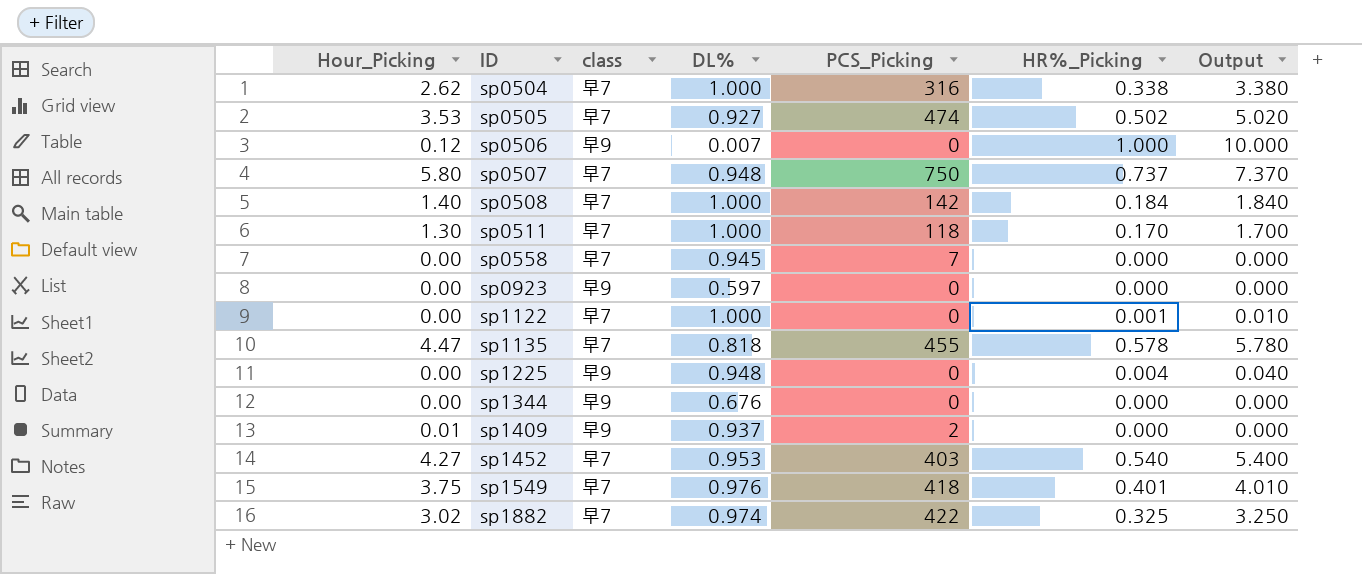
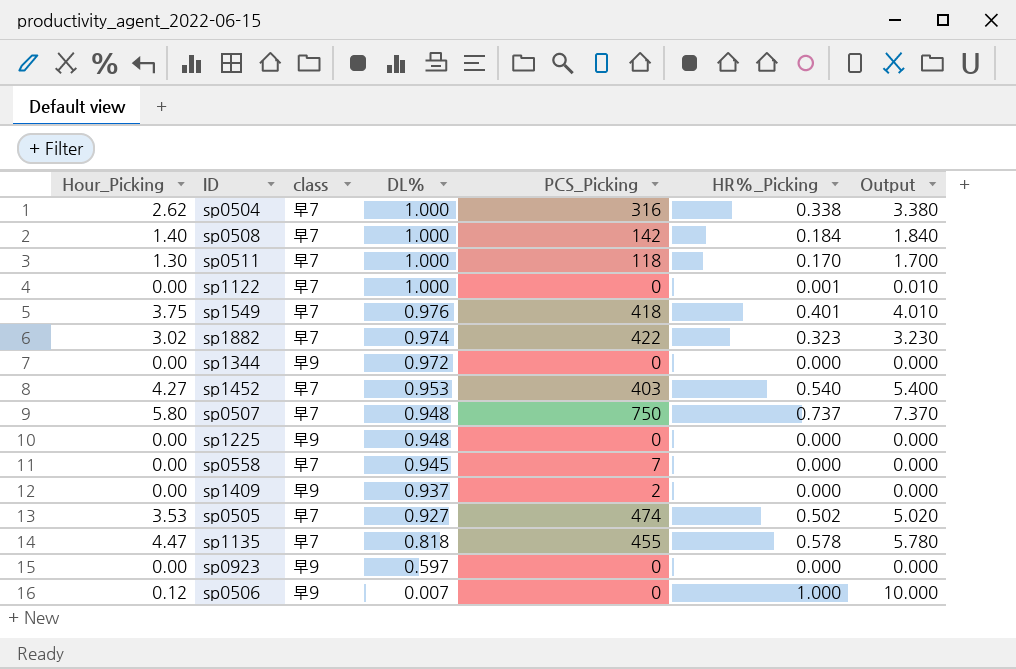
row order: ID ascending -> DL% descending
sp1882 | HR%_Picking: 0.325 -> 0.323
sp1882 | Output: 3.250 -> 3.230
sp1344 | DL%: 0.676 -> 0.972
sp1225 | HR%_Picking: 0.004 -> 0.000
sp1225 | Output: 0.040 -> 0.000
sp1409 | Hour_Picking: 0.01 -> 0.00

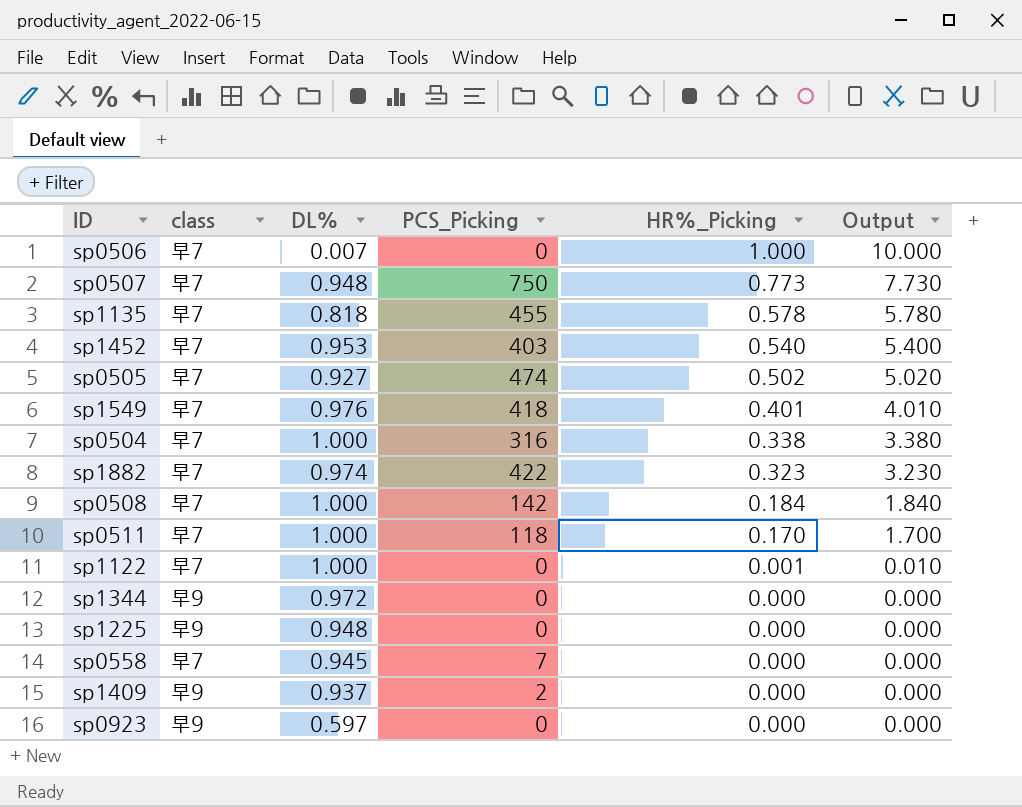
row order: DL% descending -> HR%_Picking descending
column Hour_Picking | position: 1 -> none
sp0506 | class: 早9 -> 早7
sp0507 | HR%_Picking: 0.737 -> 0.773
sp0507 | Output: 7.370 -> 7.730

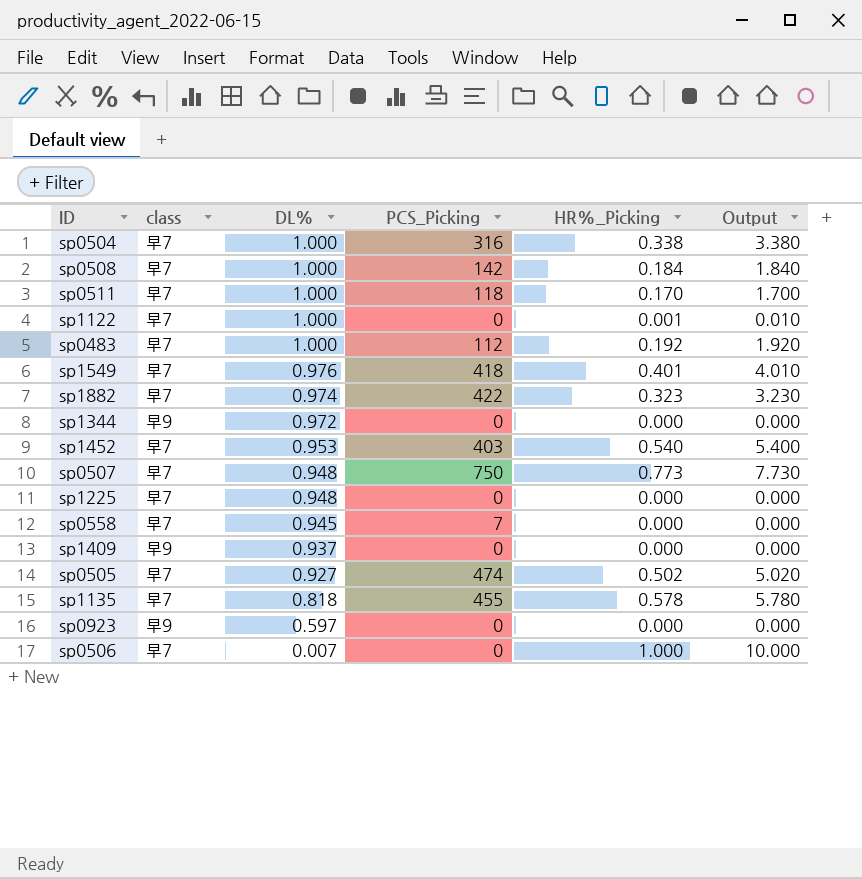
row order: HR%_Picking descending -> DL% descending
row sp0483: none -> 早7 | 1.000 | 112 | 0.192 | 1.920
sp1225 | class: 早9 -> 早7
sp1409 | PCS_Picking: 2 -> 0

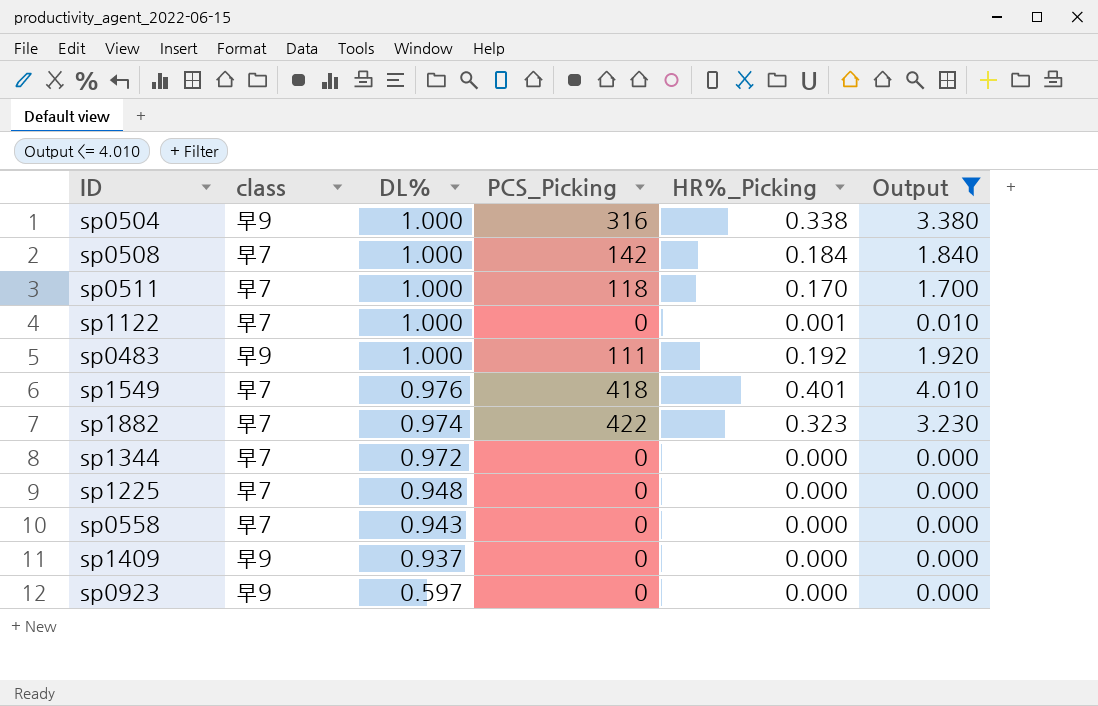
filter: none -> Output <= 4.010
sp0504 | class: 早7 -> 早9
sp0483 | class: 早7 -> 早9
sp0483 | PCS_Picking: 112 -> 111
sp1344 | class: 早9 -> 早7
sp0558 | DL%: 0.945 -> 0.943
sp0558 | PCS_Picking: 7 -> 0

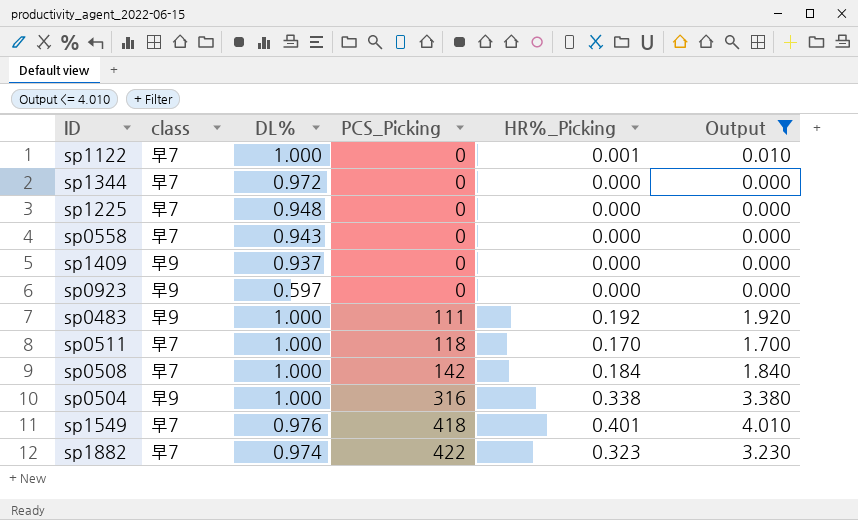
row order: DL% descending -> PCS_Picking ascending

